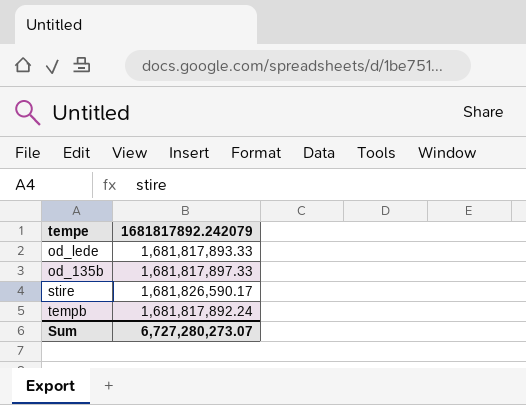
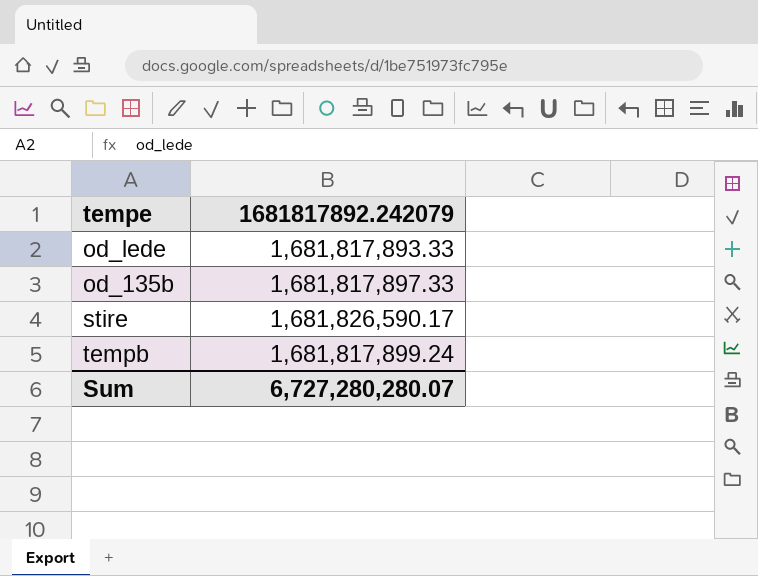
tempb | 1681817892.242079: 1,681,817,892.24 -> 1,681,817,899.24
Sum | 1681817892.242079: 6,727,280,273.07 -> 6,727,280,280.07

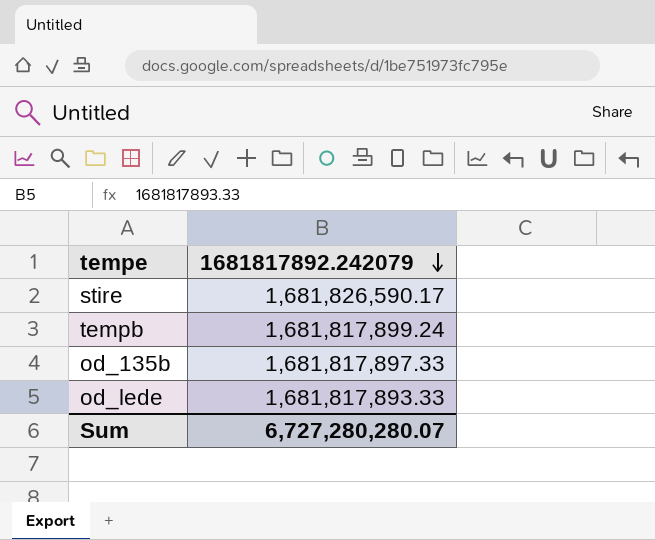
row order: none -> 1681817892.242079 descending

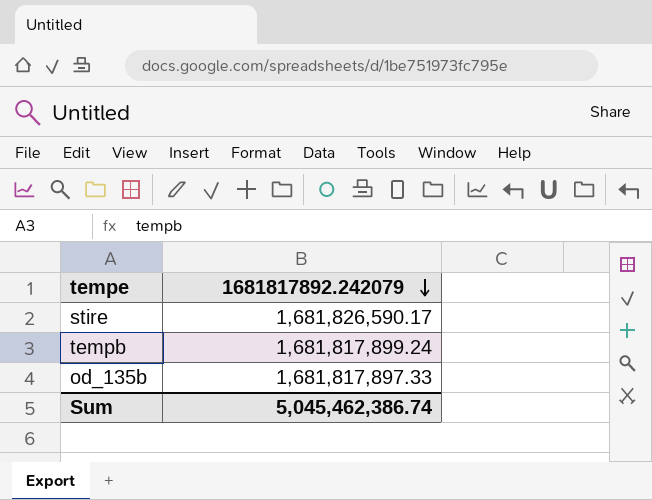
row od_lede: 1,681,817,893.33 -> none
Sum | 1681817892.242079: 6,727,280,280.07 -> 5,045,462,386.74

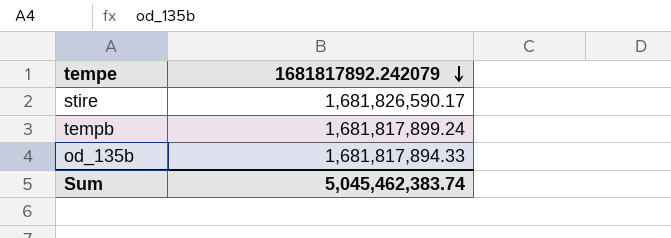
od_135b | 1681817892.242079: 1,681,817,897.33 -> 1,681,817,894.33
Sum | 1681817892.242079: 5,045,462,386.74 -> 5,045,462,383.74

